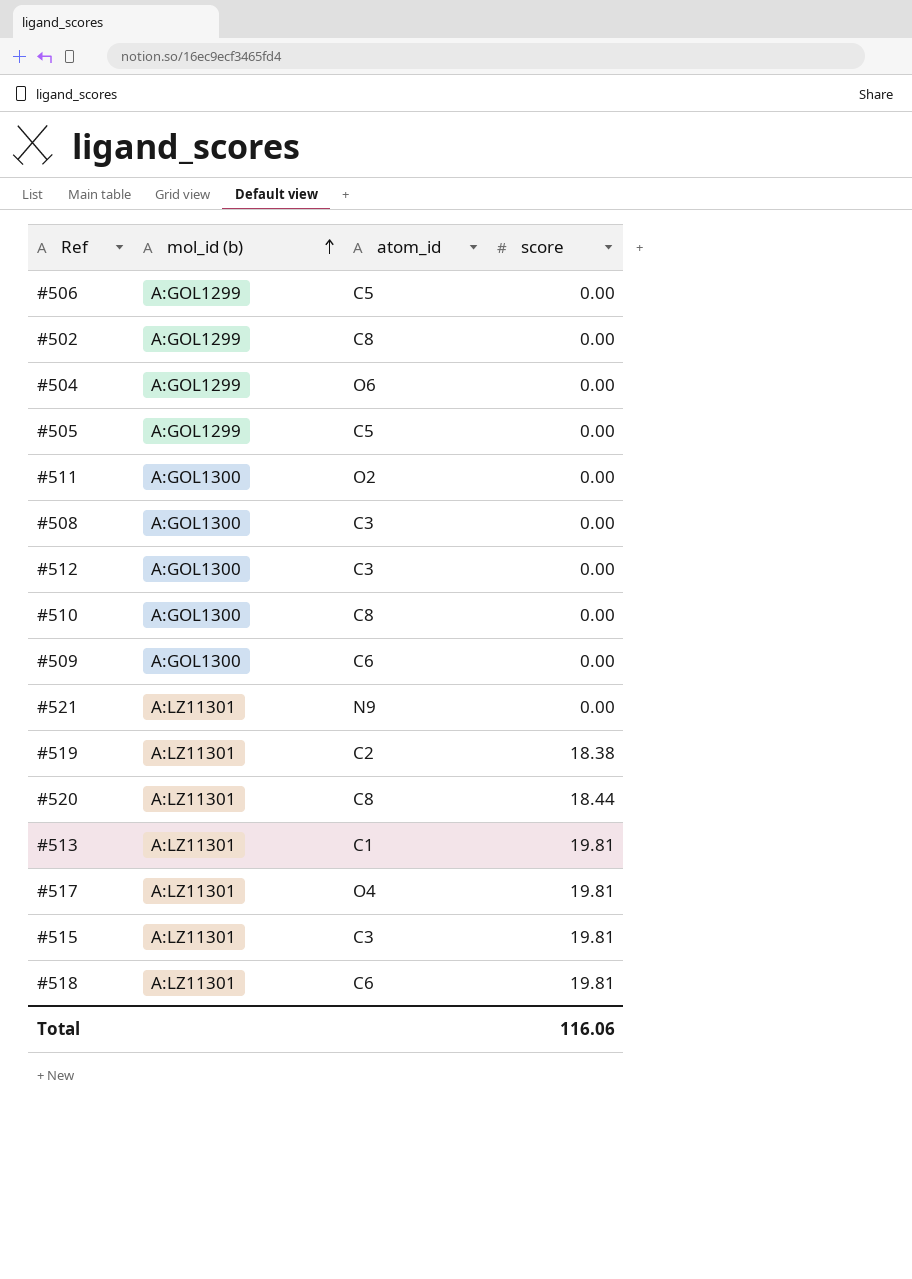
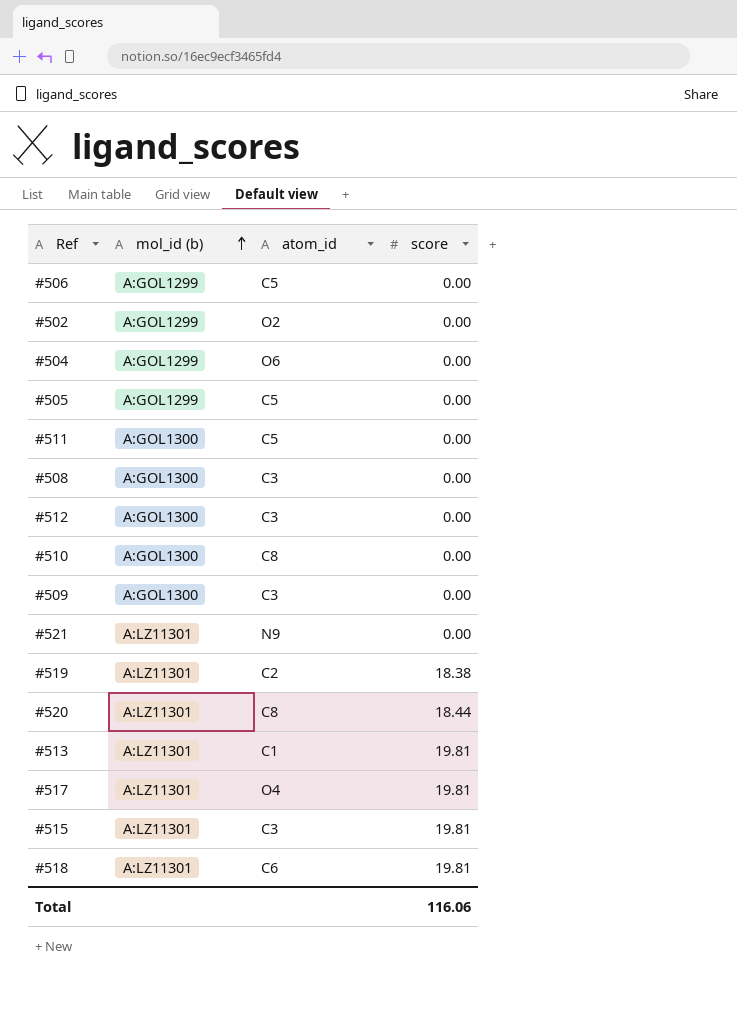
#502 | atom_id: C8 -> O2
#511 | atom_id: O2 -> C5
#509 | atom_id: C6 -> C3

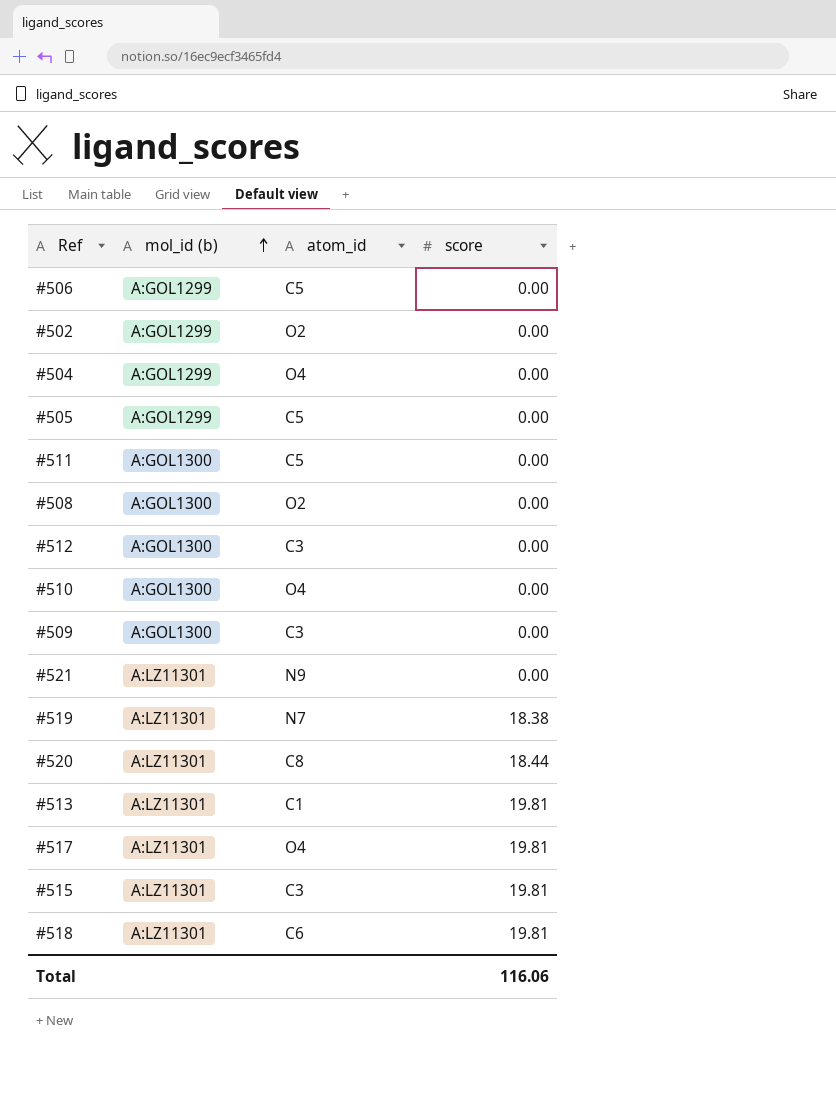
#504 | atom_id: O6 -> O4
#508 | atom_id: C3 -> O2
#510 | atom_id: C8 -> O4
#519 | atom_id: C2 -> N7

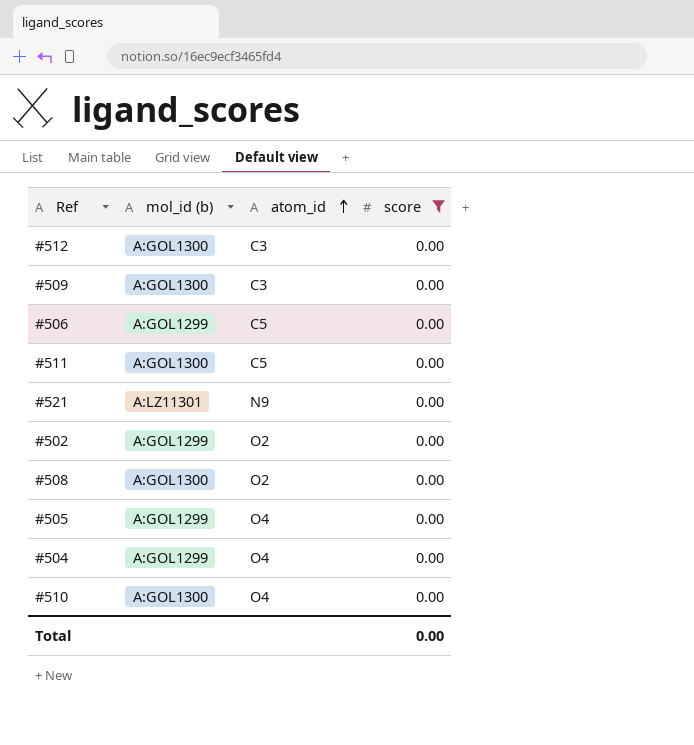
filter: none -> score = 0.00
row order: mol_id (b) ascending -> atom_id ascending
#505 | atom_id: C5 -> O4
Total | score: 116.06 -> 0.00

